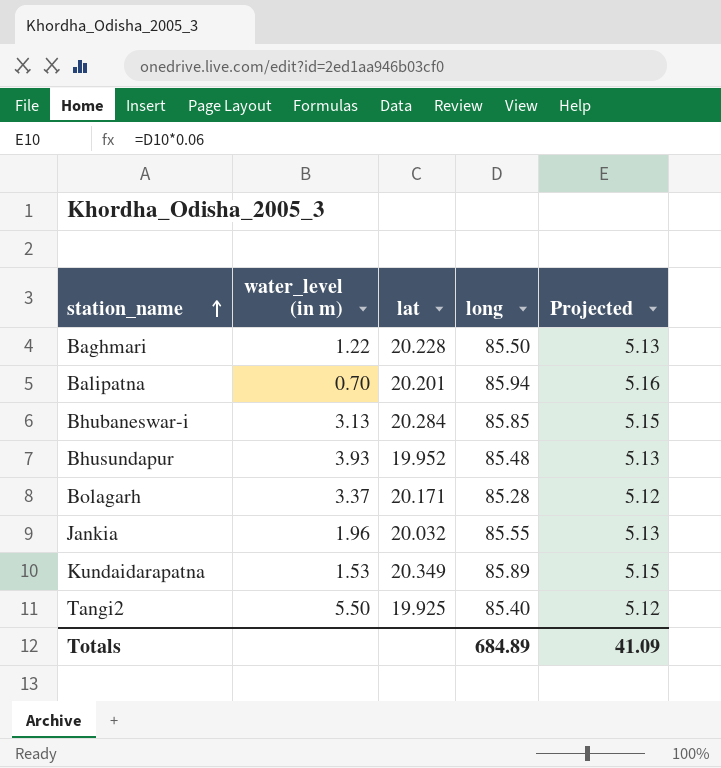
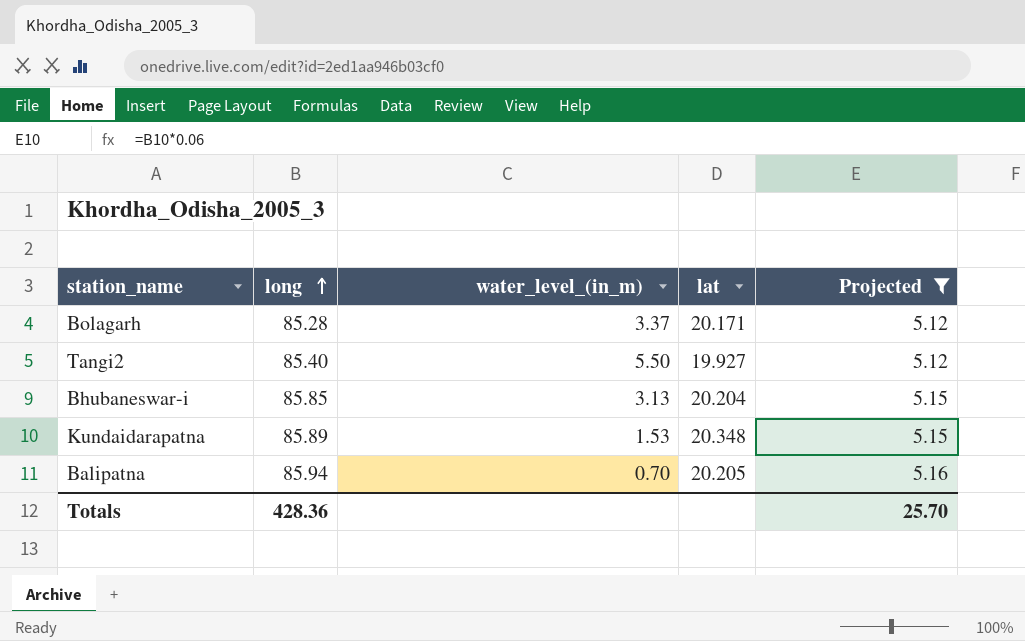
filter: none -> Projected != 5.13
row order: station_name ascending -> long ascending
column long | position: 4 -> 2
column name: water_level (in m) -> water_level_(in_m)
Tangi2 | lat: 19.925 -> 19.927
Bhubaneswar-i | lat: 20.284 -> 20.204
Kundaidarapatna | lat: 20.349 -> 20.348
Balipatna | lat: 20.201 -> 20.205
Totals | long: 684.89 -> 428.36
Totals | Projected: 41.09 -> 25.70

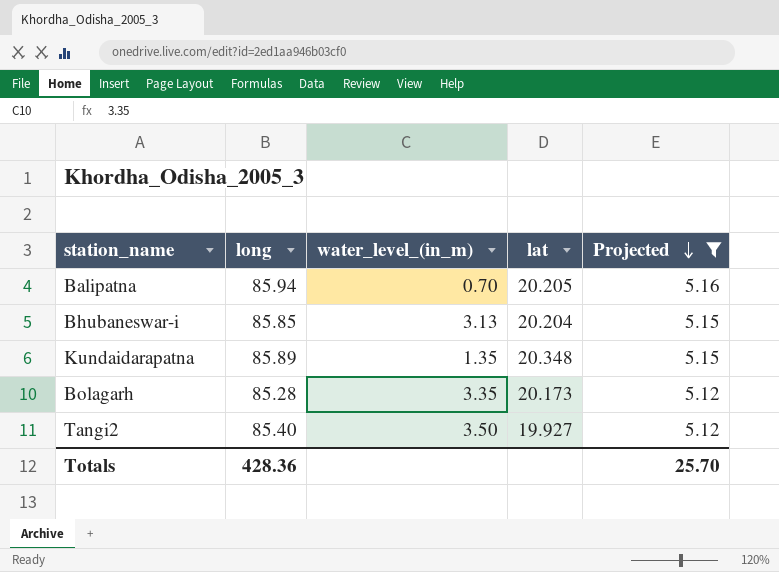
row order: long ascending -> Projected descending
Kundaidarapatna | water_level_(in_m): 1.53 -> 1.35
Bolagarh | water_level_(in_m): 3.37 -> 3.35
Bolagarh | lat: 20.171 -> 20.173
Tangi2 | water_level_(in_m): 5.50 -> 3.50

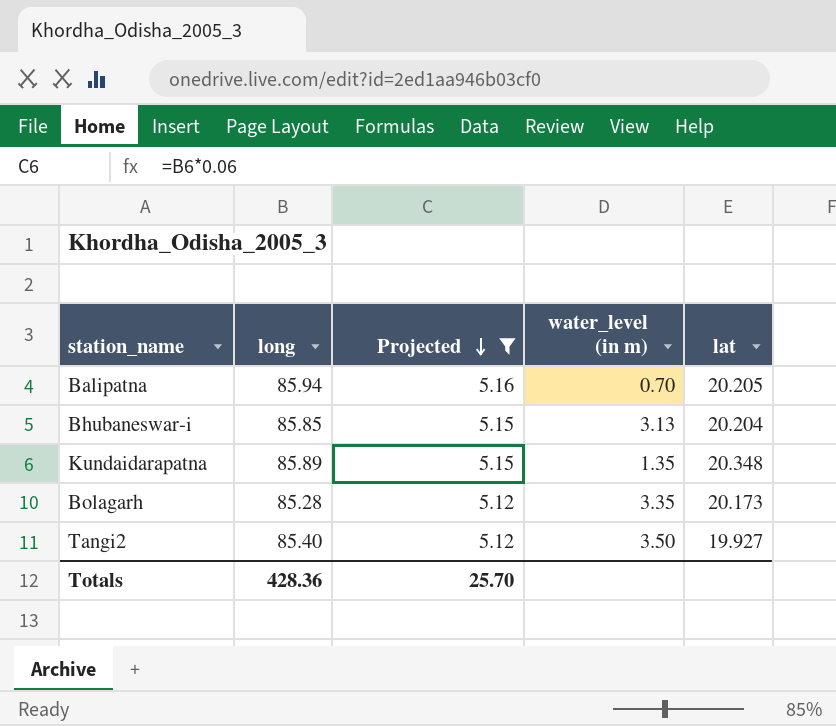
column Projected | position: 5 -> 3
column name: water_level_(in_m) -> water_level (in m)

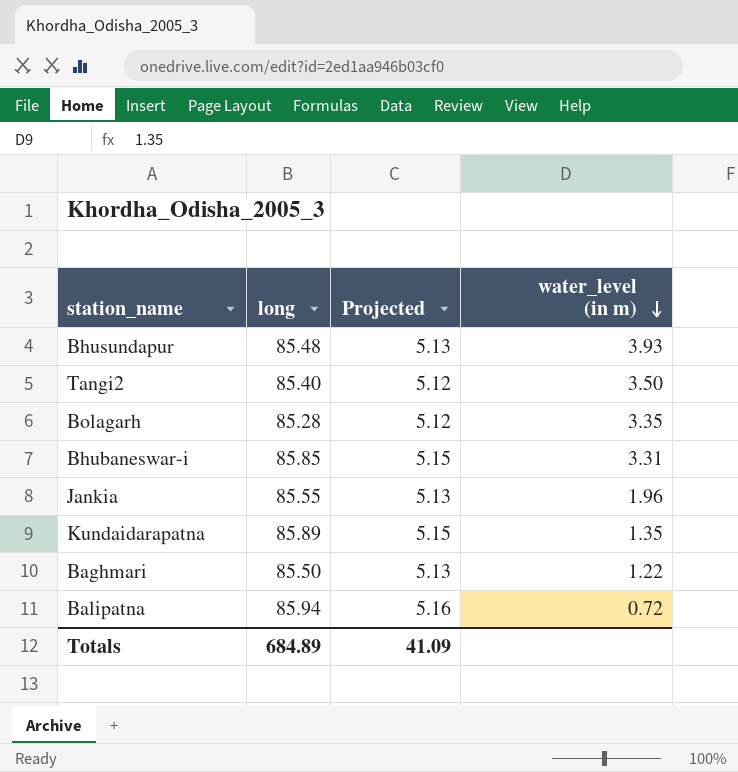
filter: Projected != 5.13 -> none
row order: Projected descending -> water_level (in m) descending
column lat | position: 5 -> none
Bhubaneswar-i | water_level (in m): 3.13 -> 3.31
Balipatna | water_level (in m): 0.70 -> 0.72
Totals | long: 428.36 -> 684.89
Totals | Projected: 25.70 -> 41.09

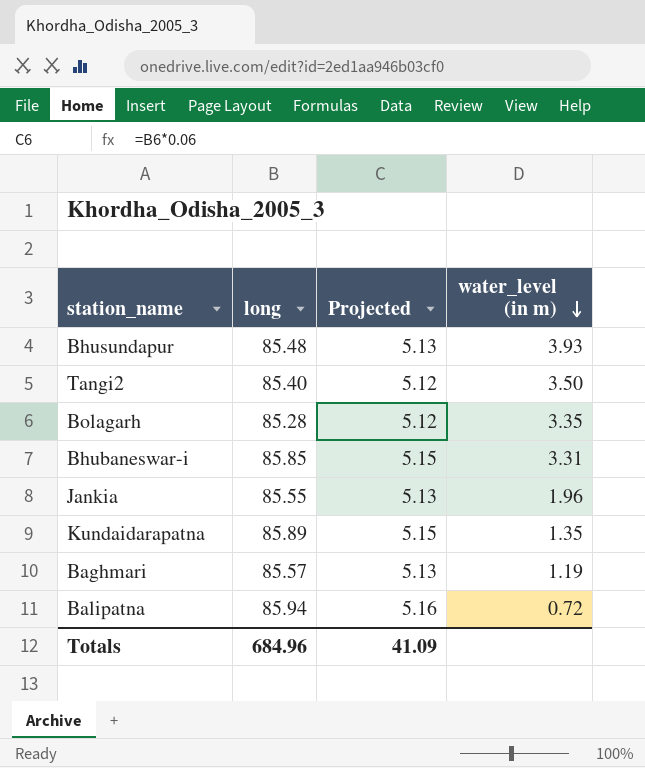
Baghmari | long: 85.50 -> 85.57
Baghmari | water_level (in m): 1.22 -> 1.19
Totals | long: 684.89 -> 684.96

